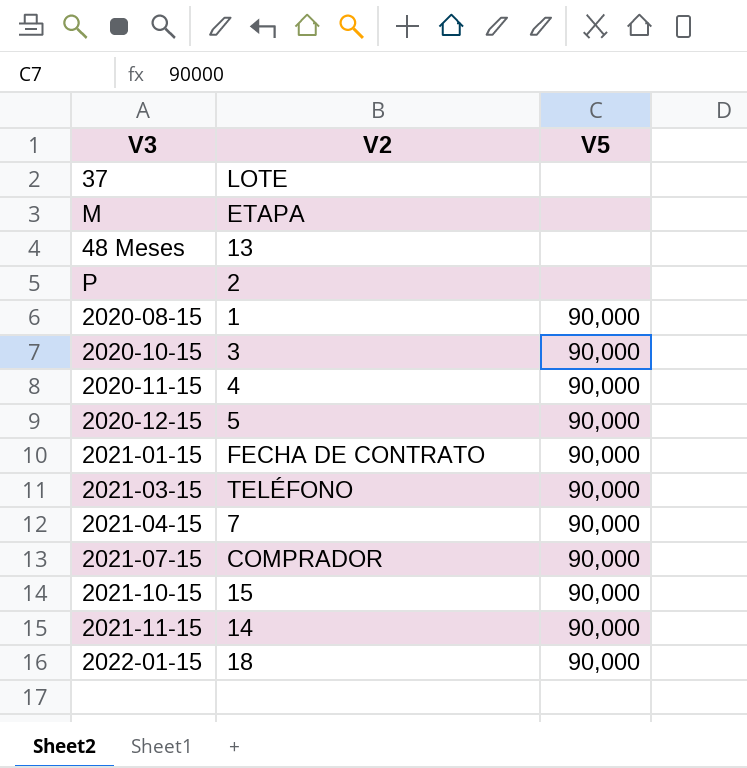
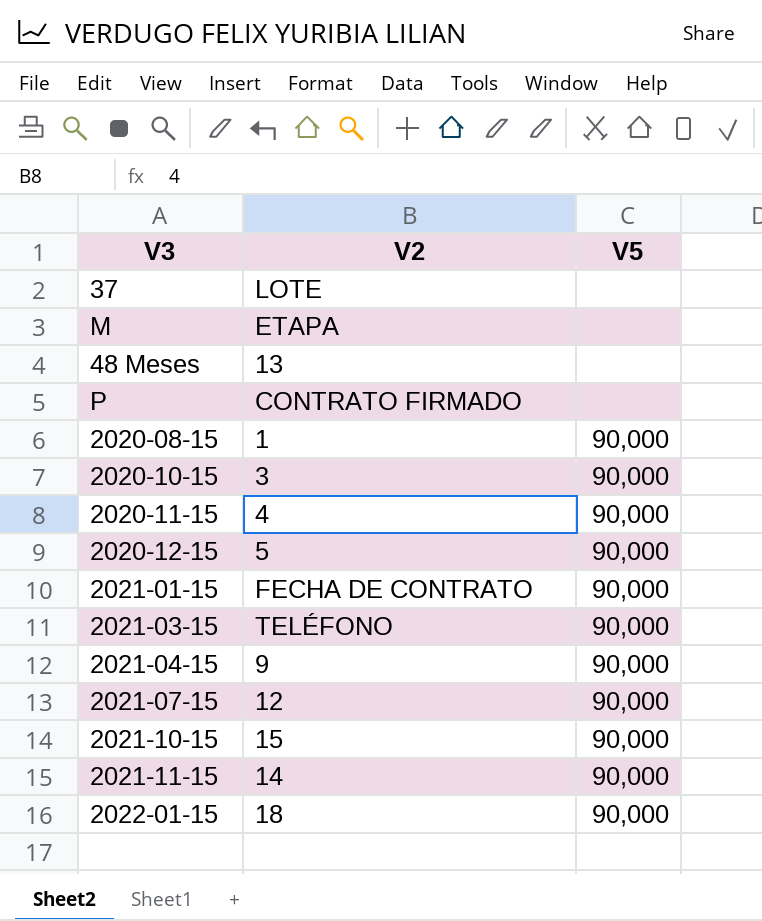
P | V2: 2 -> CONTRATO FIRMADO
2021-04-15 | V2: 7 -> 9
2021-07-15 | V2: COMPRADOR -> 12

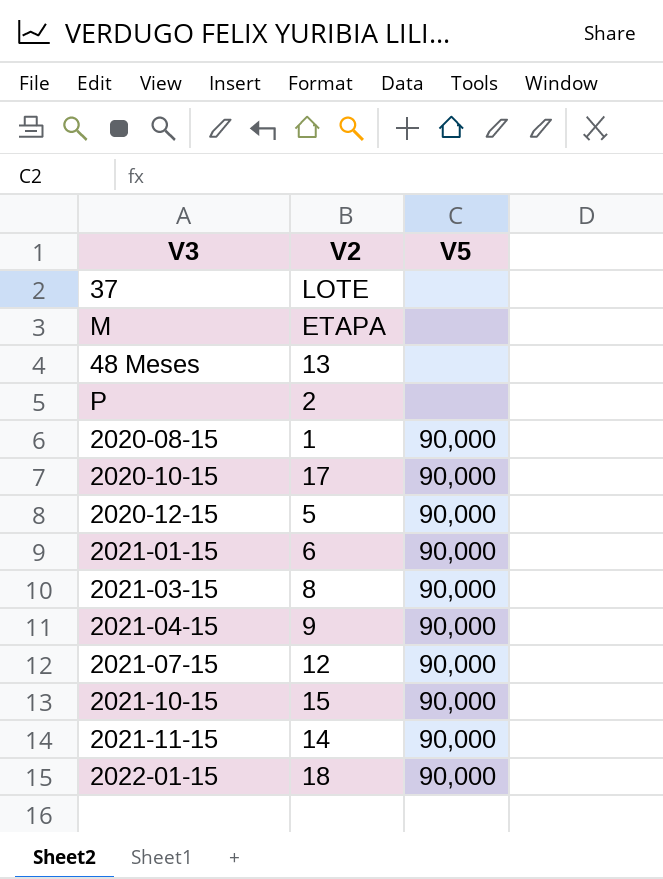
row 2020-11-15: 4 | 90,000 -> none
P | V2: CONTRATO FIRMADO -> 2
2020-10-15 | V2: 3 -> 17
2021-01-15 | V2: FECHA DE CONTRATO -> 6
2021-03-15 | V2: TELÉFONO -> 8

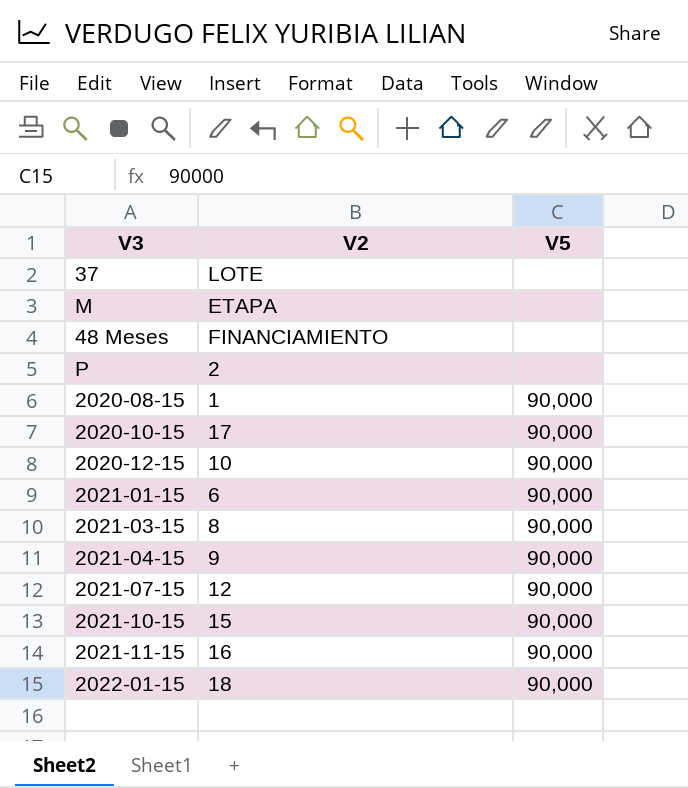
48 Meses | V2: 13 -> FINANCIAMIENTO
2020-12-15 | V2: 5 -> 10
2021-11-15 | V2: 14 -> 16

